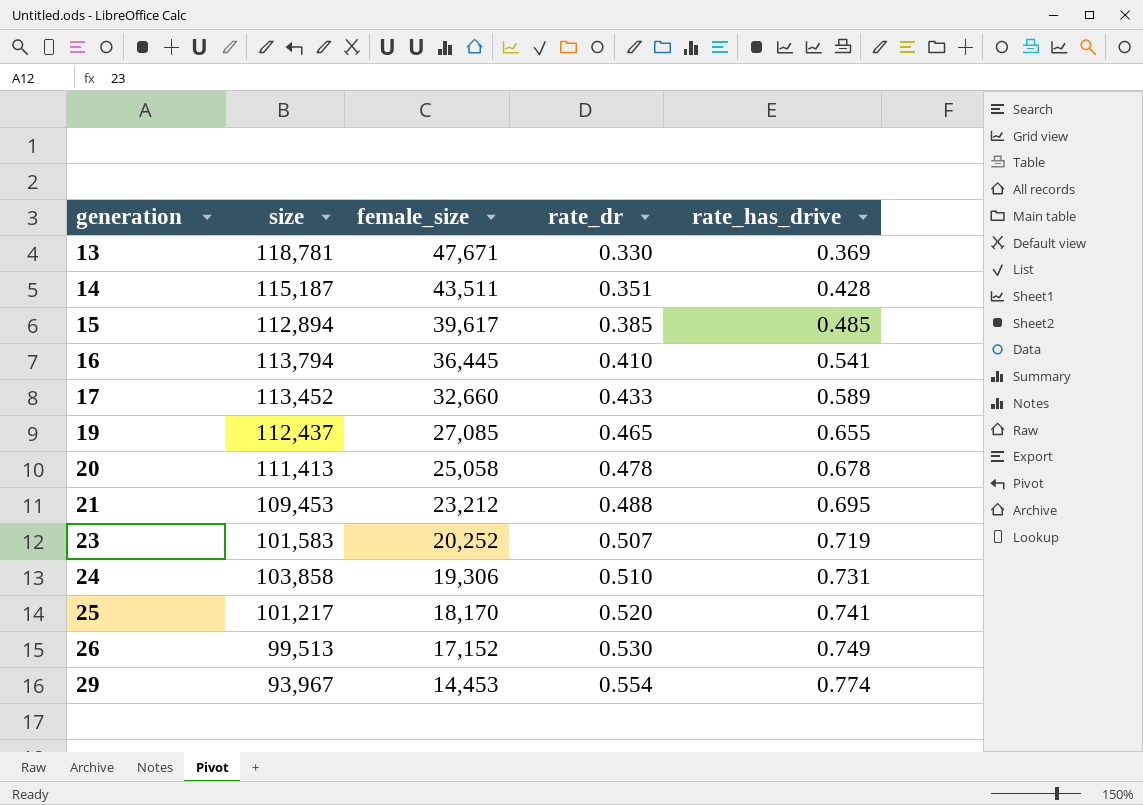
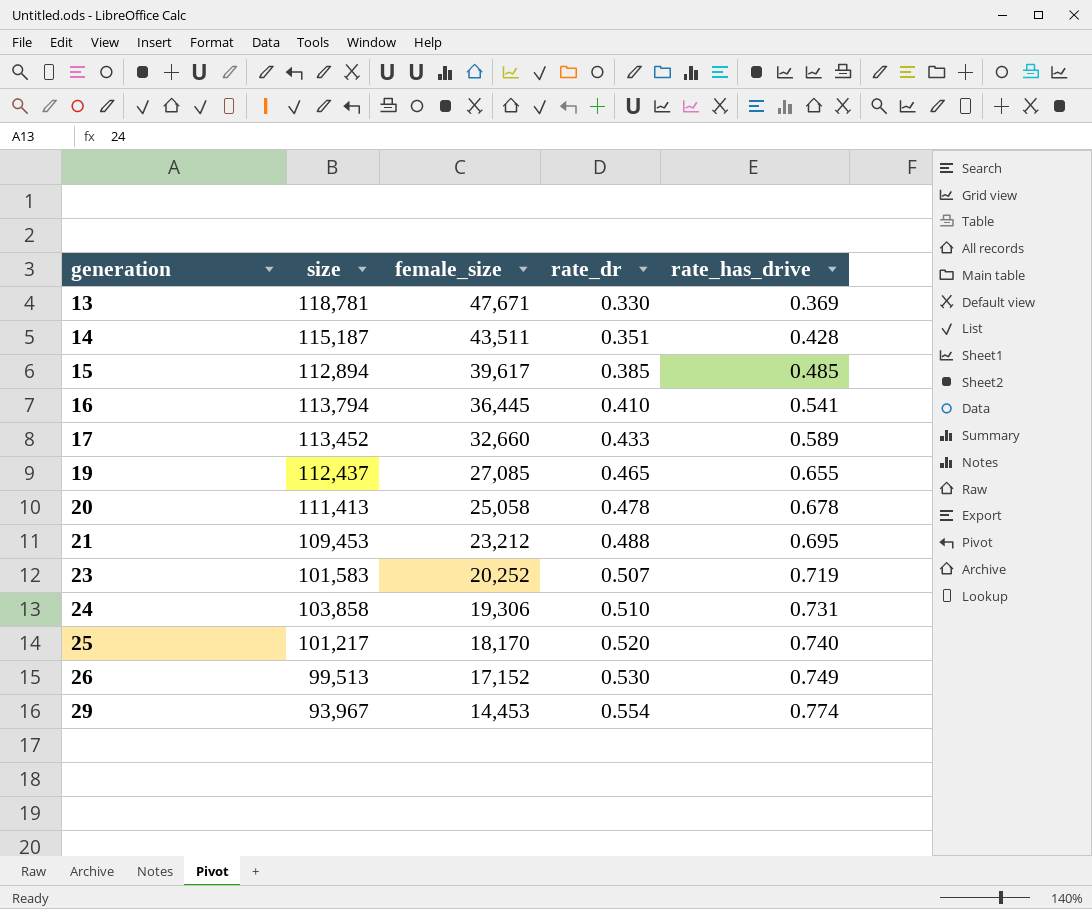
25 | rate_has_drive: 0.741 -> 0.740

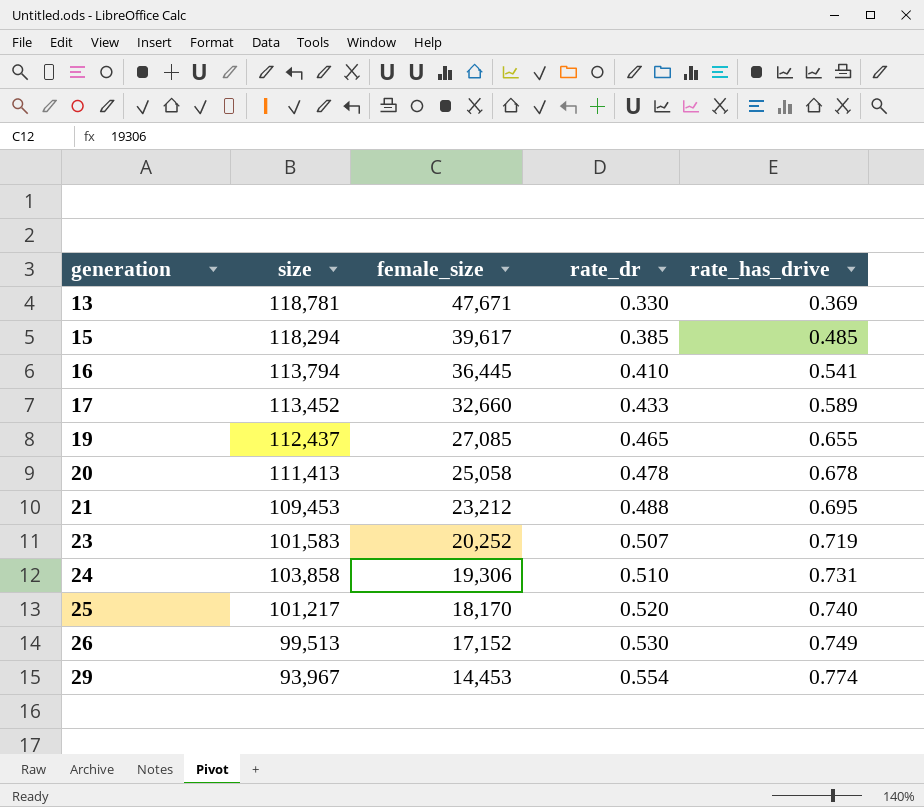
row 14: 115,187 | 43,511 | 0.351 | 0.428 -> none
15 | size: 112,894 -> 118,294

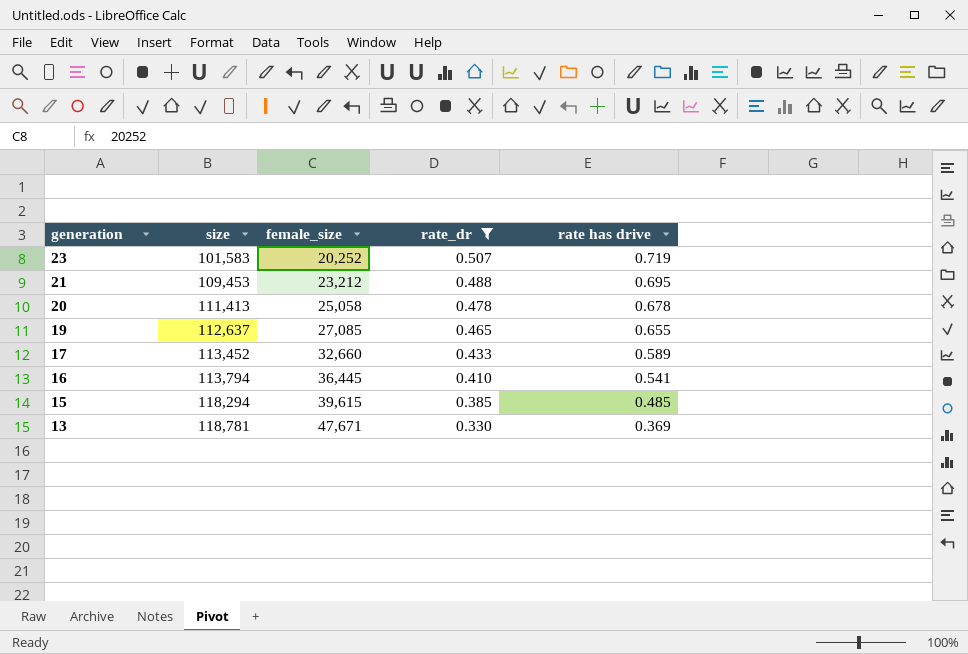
filter: none -> rate_dr <= 0.507
row order: generation ascending -> generation descending
column name: rate_has_drive -> rate has drive
19 | size: 112,437 -> 112,637
15 | female_size: 39,617 -> 39,615

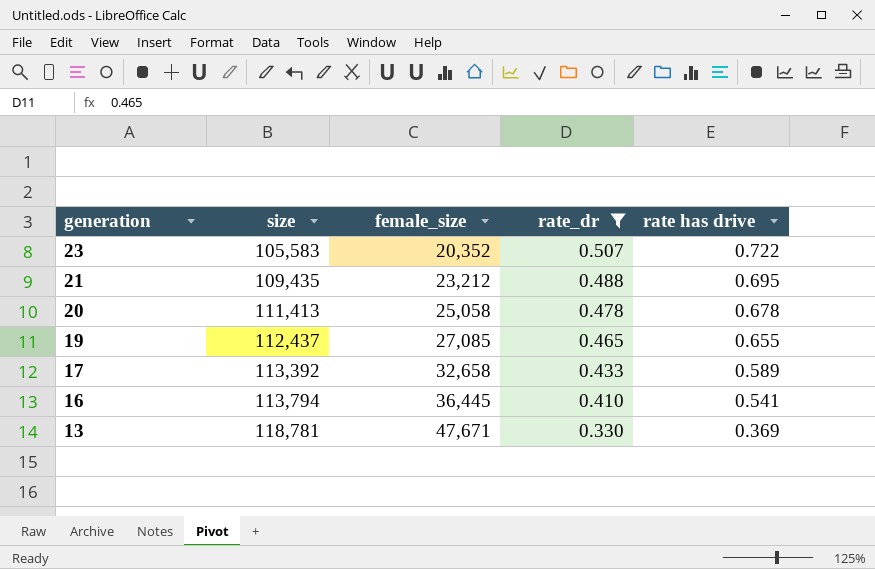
row 15: 118,294 | 39,615 | 0.385 | 0.485 -> none
23 | size: 101,583 -> 105,583
23 | female_size: 20,252 -> 20,352
23 | rate has drive: 0.719 -> 0.722
21 | size: 109,453 -> 109,435
19 | size: 112,637 -> 112,437
17 | size: 113,452 -> 113,392
17 | female_size: 32,660 -> 32,658

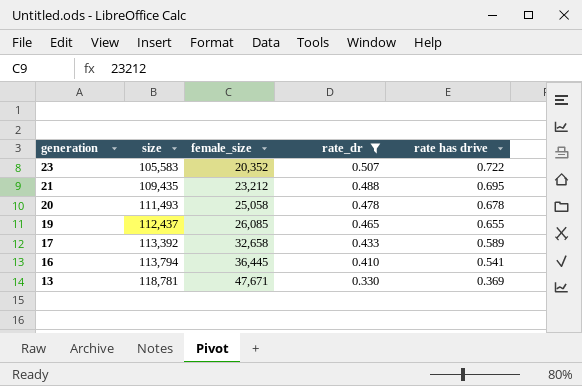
20 | size: 111,413 -> 111,493
19 | female_size: 27,085 -> 26,085

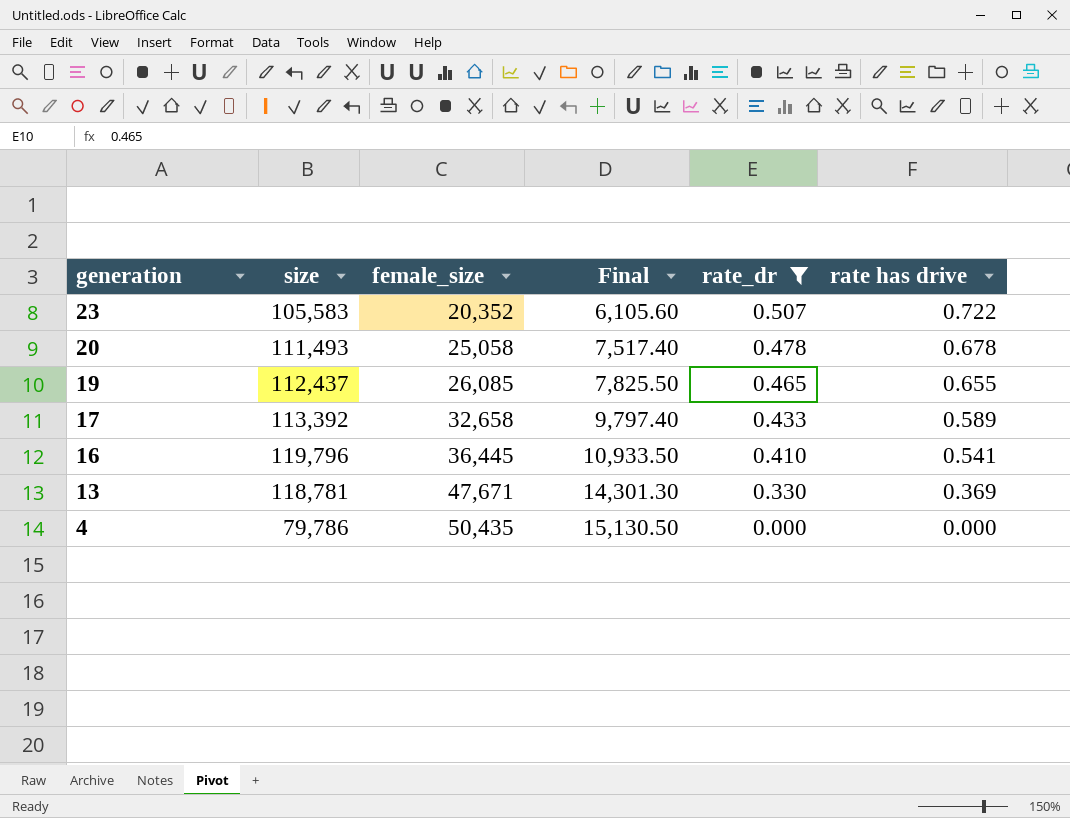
column Final | formula: none -> [female_size] * 0.3
row 21: 109,435 | 23,212 | 0.488 | 0.695 -> none
16 | size: 113,794 -> 119,796
row 4: none -> 79,786 | 50,435 | 15,130.50 | 0.000 | 0.000

